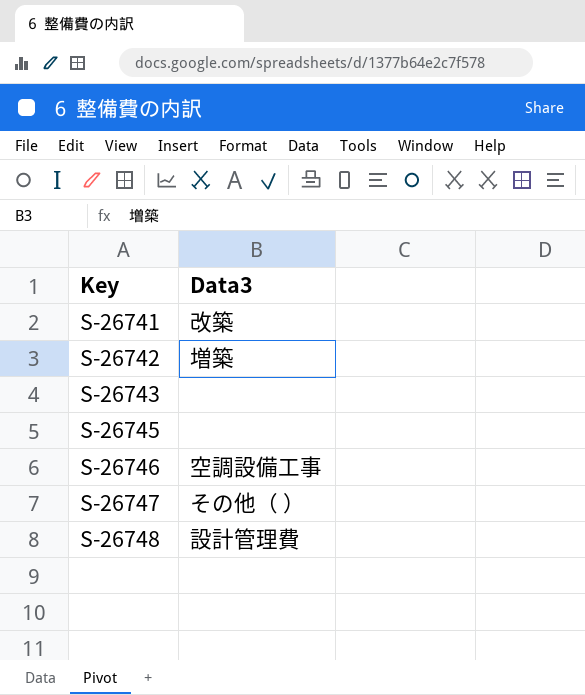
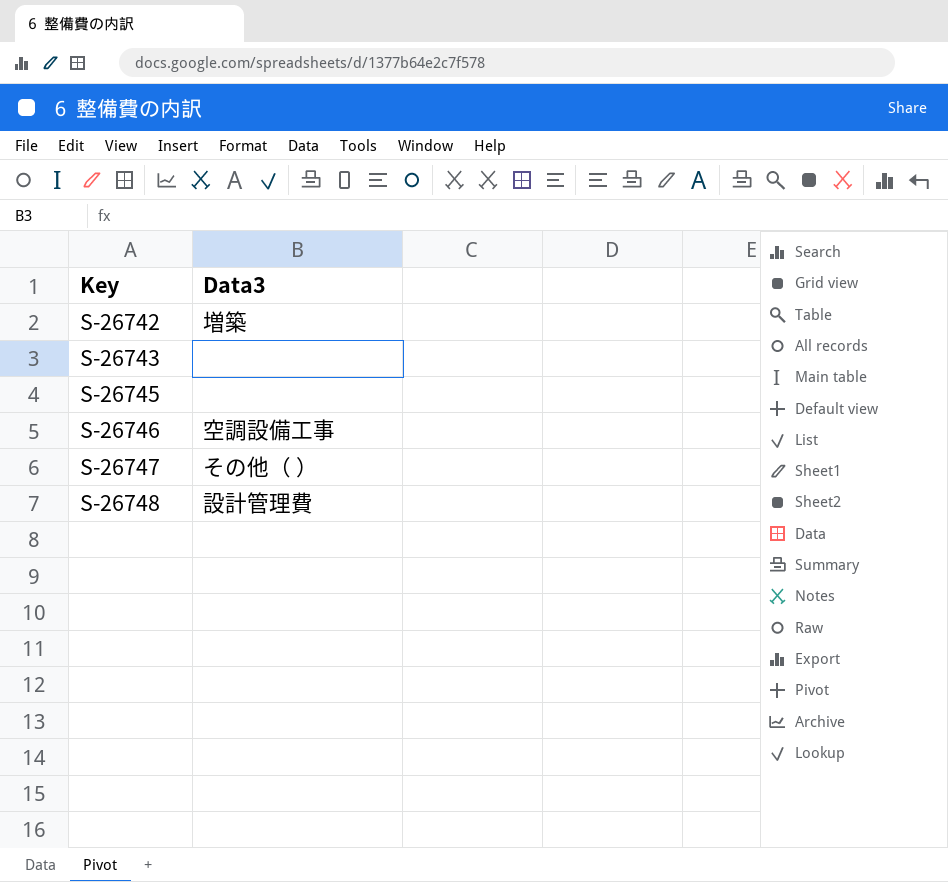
row S-26741: 改築 -> none

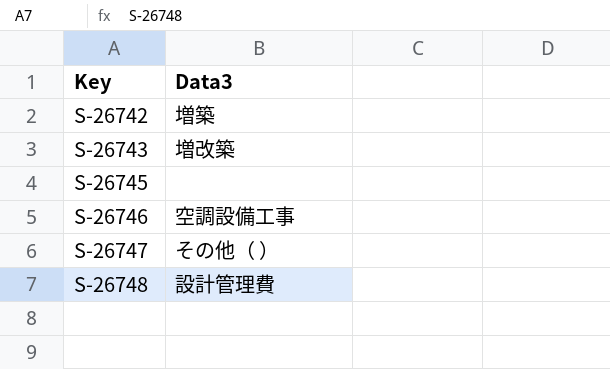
S-26743 | Data3: none -> 増改築

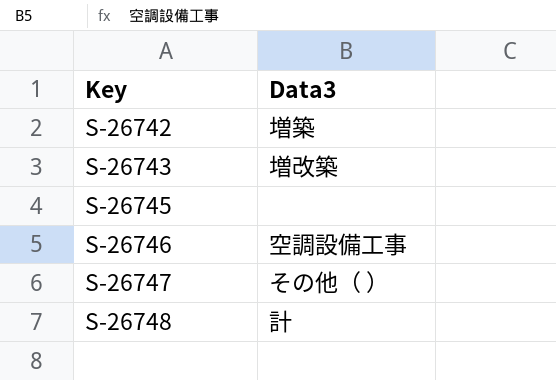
S-26748 | Data3: 設計管理費 -> 計

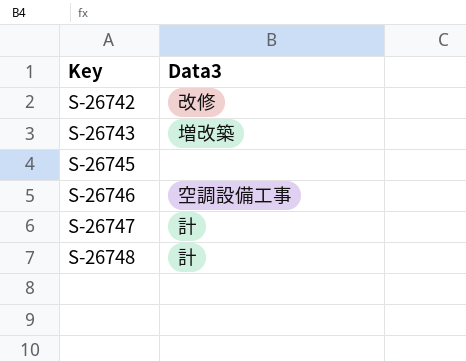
S-26742 | Data3: 増築 -> 改修
S-26747 | Data3: その他（ ） -> 計

